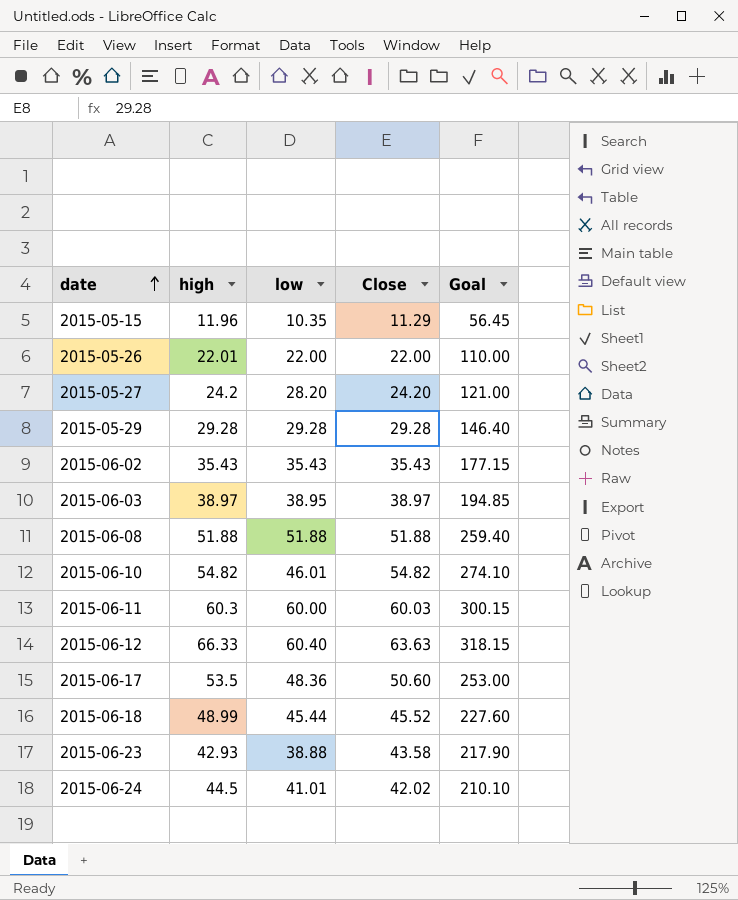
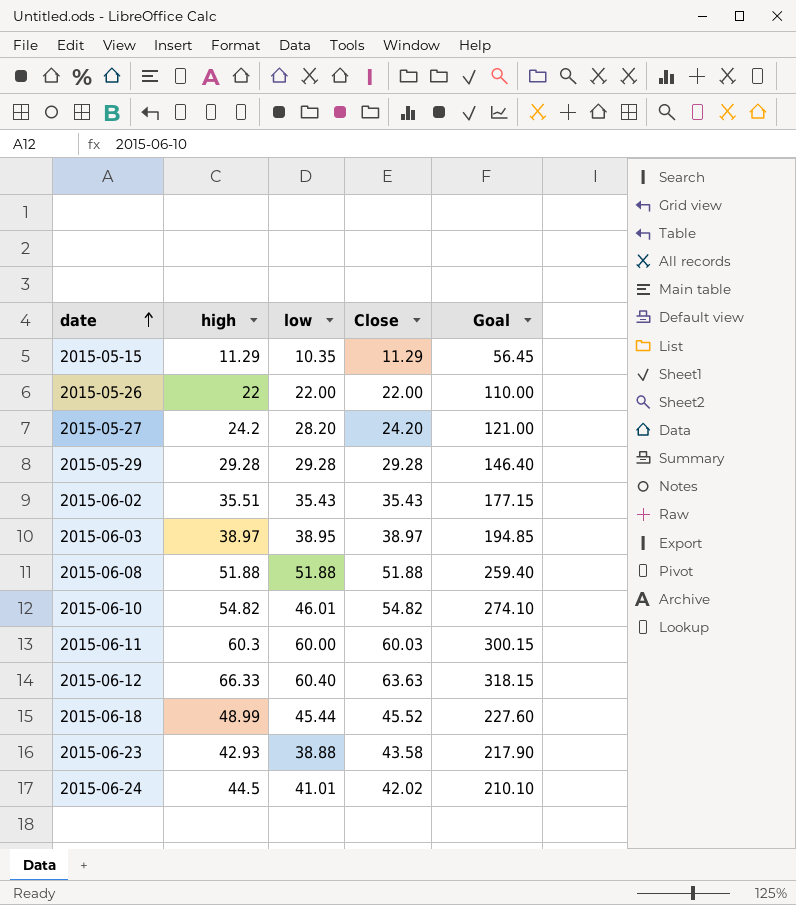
row 2015-06-17: 53.5 | 48.36 | 50.60 | 253.00 -> none
2015-05-15 | high: 11.96 -> 11.29
2015-05-26 | high: 22.01 -> 22
2015-06-02 | high: 35.43 -> 35.51

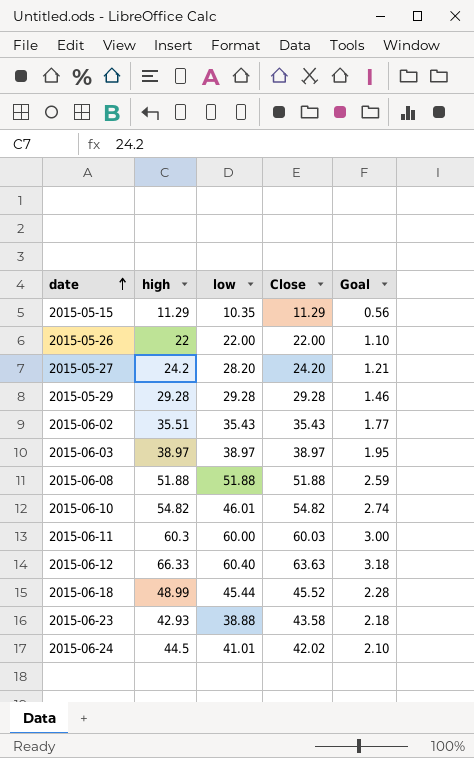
column Goal | formula: [Close] * 5 -> [Close] * 0.05
2015-06-03 | low: 38.95 -> 38.97

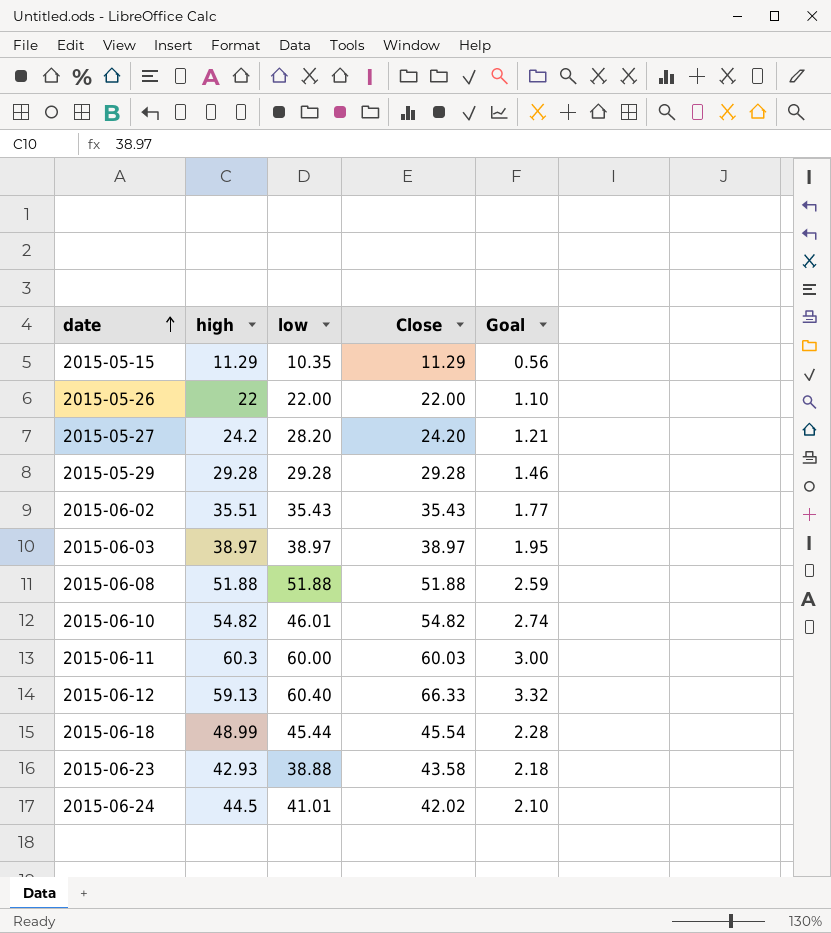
2015-06-12 | high: 66.33 -> 59.13
2015-06-12 | Close: 63.63 -> 66.33
2015-06-12 | Goal: 3.18 -> 3.32
2015-06-18 | Close: 45.52 -> 45.54

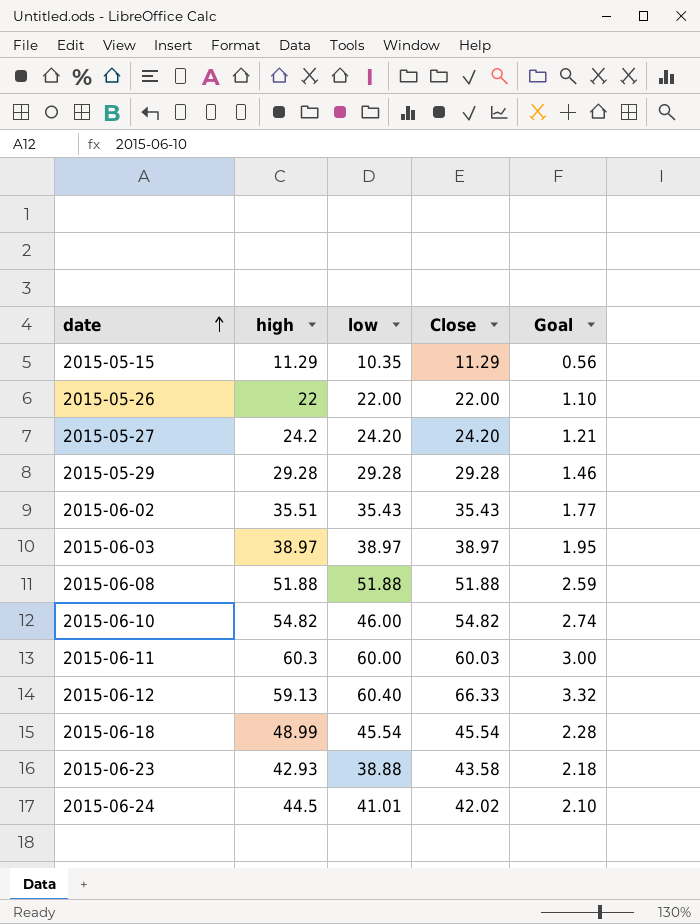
2015-05-27 | low: 28.20 -> 24.20
2015-06-10 | low: 46.01 -> 46.00
2015-06-18 | low: 45.44 -> 45.54

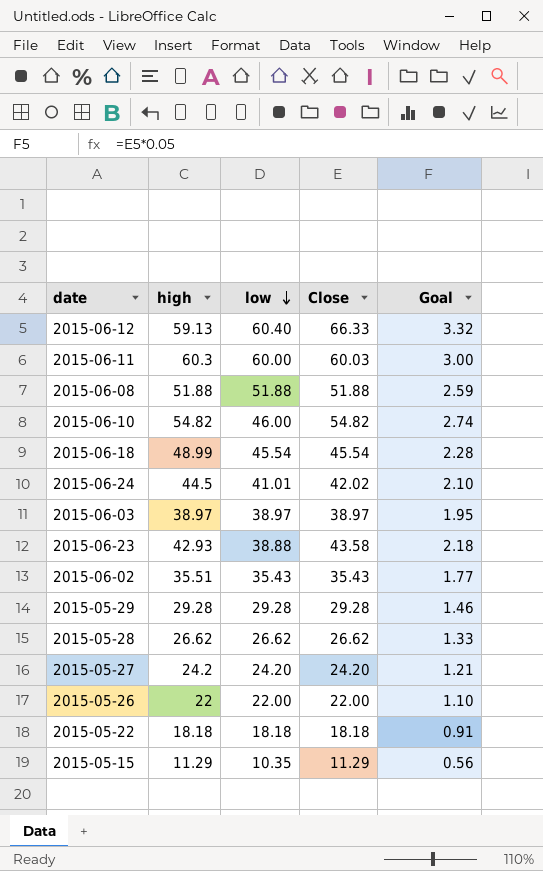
row order: date ascending -> low descending
row 2015-05-28: none -> 26.62 | 26.62 | 26.62 | 1.33
row 2015-05-22: none -> 18.18 | 18.18 | 18.18 | 0.91

